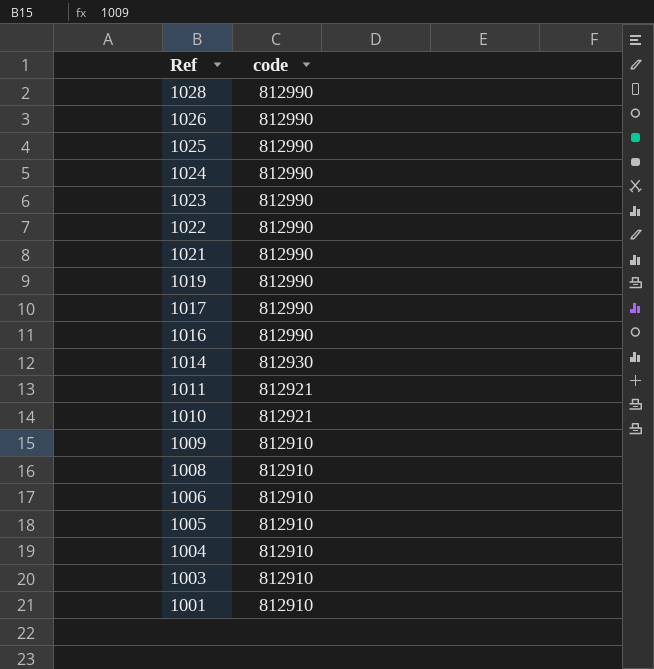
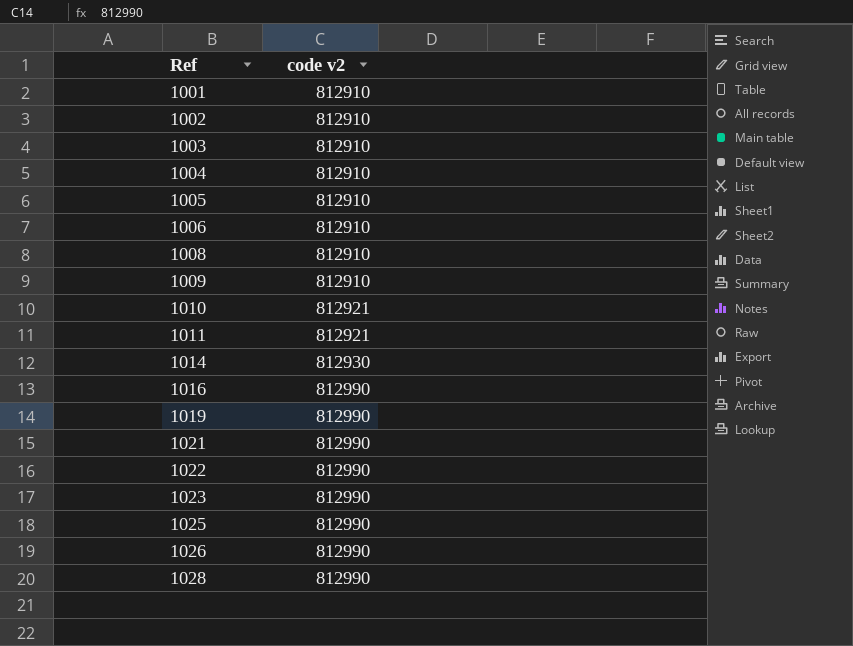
row order: Ref descending -> Ref ascending
column name: code -> code v2
row 1024: 812990 -> none
row 1017: 812990 -> none
row 1002: none -> 812910

